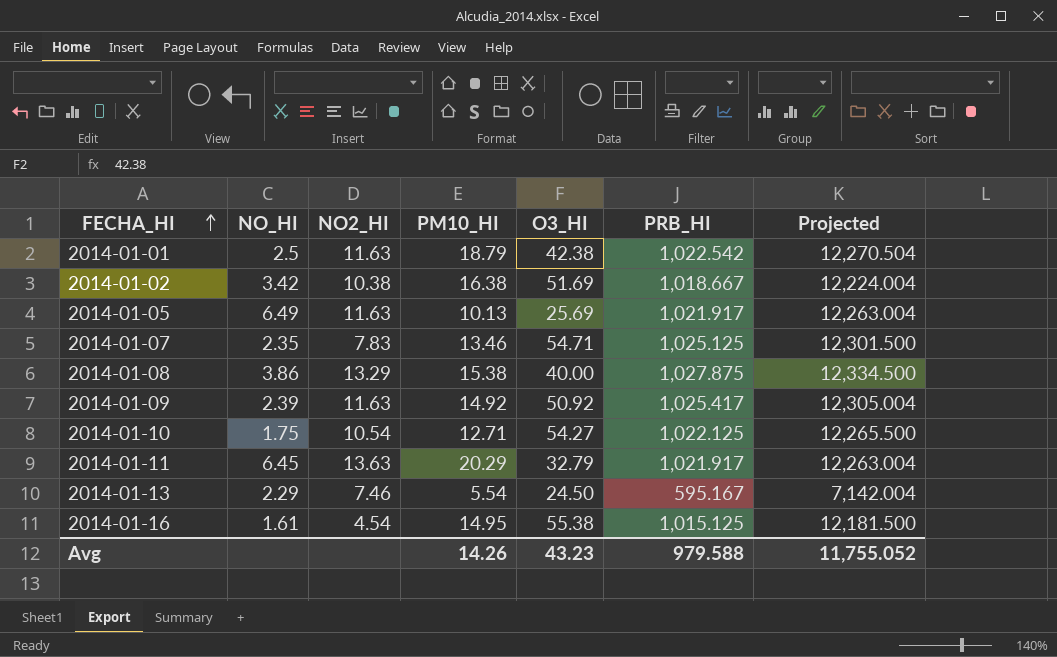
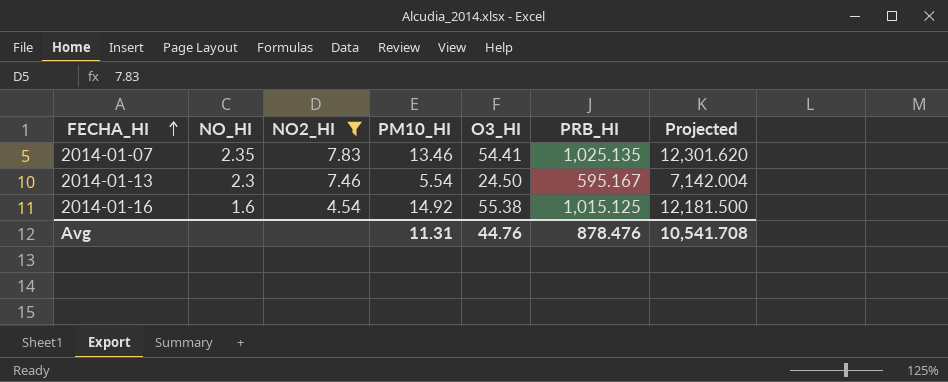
filter: none -> NO2_HI <= 7.83
2014-01-07 | O3_HI: 54.71 -> 54.41
2014-01-07 | PRB_HI: 1,025.125 -> 1,025.135
2014-01-07 | Projected: 12,301.500 -> 12,301.620
2014-01-13 | NO_HI: 2.29 -> 2.3
2014-01-16 | NO_HI: 1.61 -> 1.6
2014-01-16 | PM10_HI: 14.95 -> 14.92
Avg | PM10_HI: 14.26 -> 11.31
Avg | O3_HI: 43.23 -> 44.76
Avg | PRB_HI: 979.588 -> 878.476
Avg | Projected: 11,755.052 -> 10,541.708

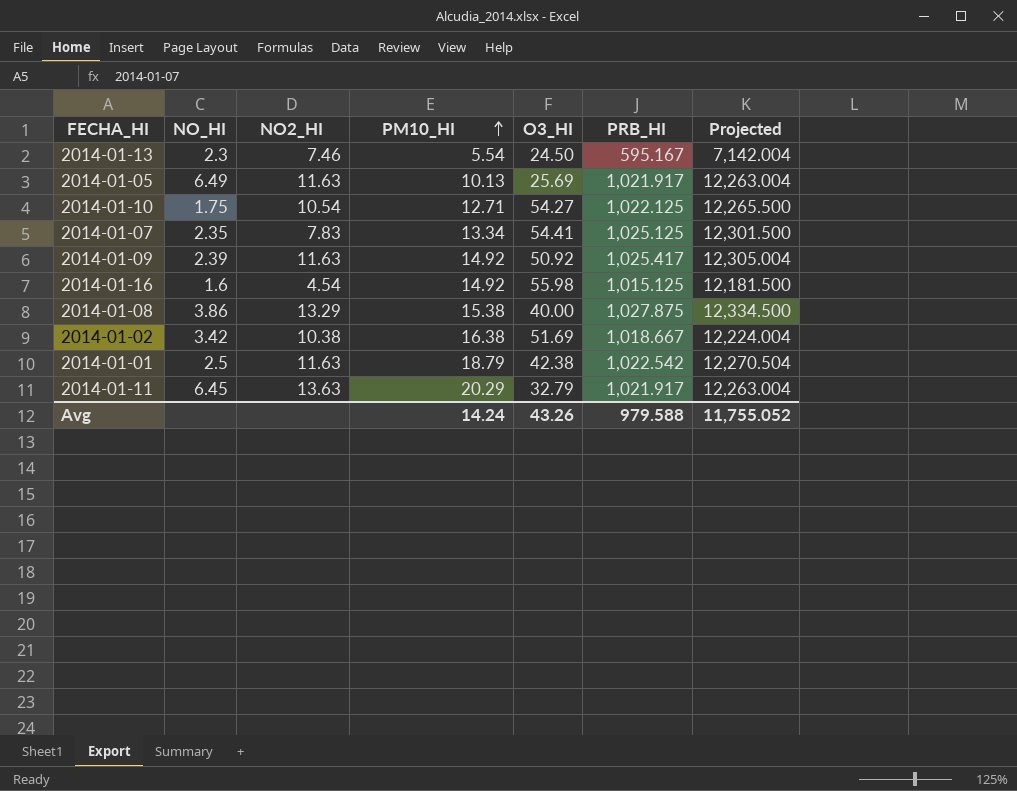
filter: NO2_HI <= 7.83 -> none
row order: FECHA_HI ascending -> PM10_HI ascending
2014-01-07 | PM10_HI: 13.46 -> 13.34
2014-01-07 | PRB_HI: 1,025.135 -> 1,025.125
2014-01-07 | Projected: 12,301.620 -> 12,301.500
2014-01-16 | O3_HI: 55.38 -> 55.98
Avg | PM10_HI: 11.31 -> 14.24
Avg | O3_HI: 44.76 -> 43.26
Avg | PRB_HI: 878.476 -> 979.588
Avg | Projected: 10,541.708 -> 11,755.052

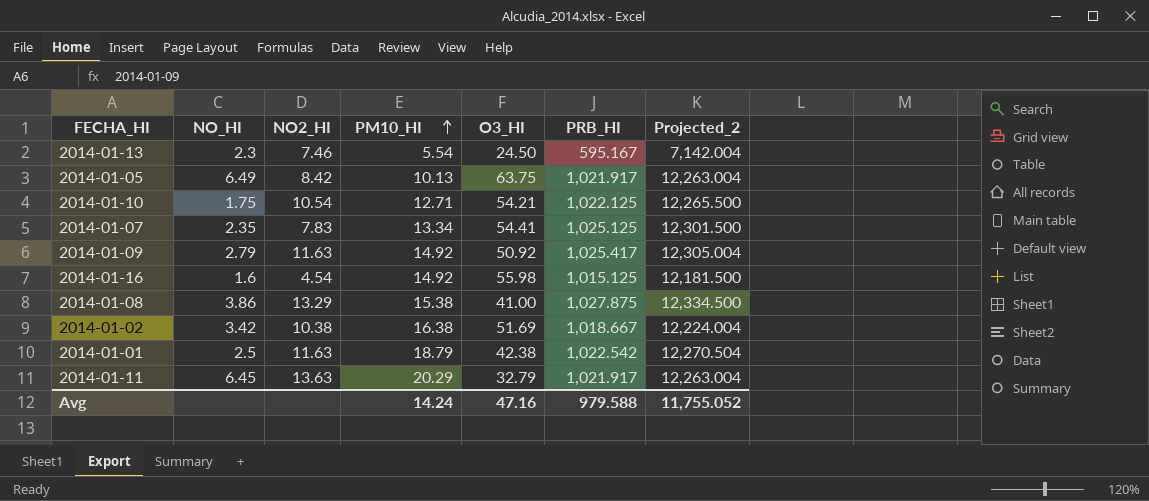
column name: Projected -> Projected_2
2014-01-05 | NO2_HI: 11.63 -> 8.42
2014-01-05 | O3_HI: 25.69 -> 63.75
2014-01-10 | O3_HI: 54.27 -> 54.21
2014-01-09 | NO_HI: 2.39 -> 2.79
2014-01-08 | O3_HI: 40.00 -> 41.00
Avg | O3_HI: 43.26 -> 47.16

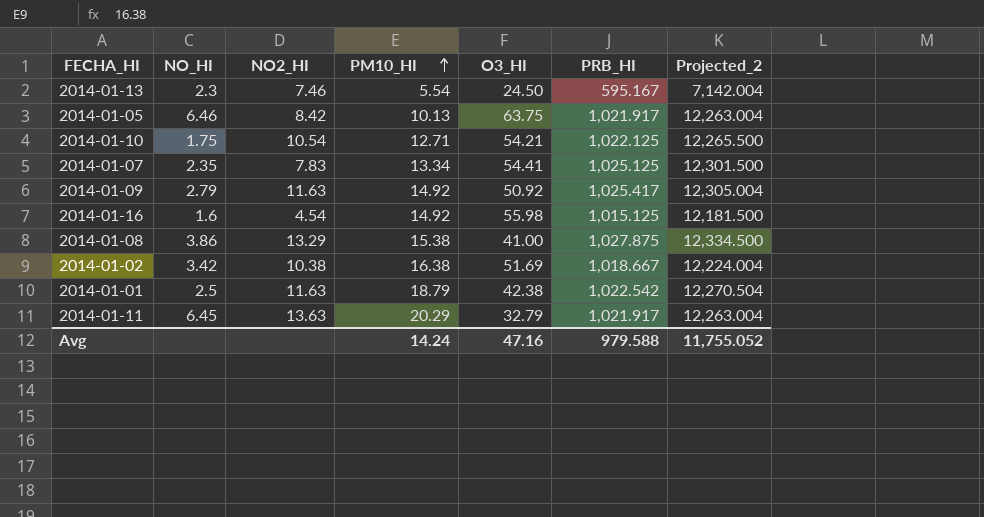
2014-01-05 | NO_HI: 6.49 -> 6.46

